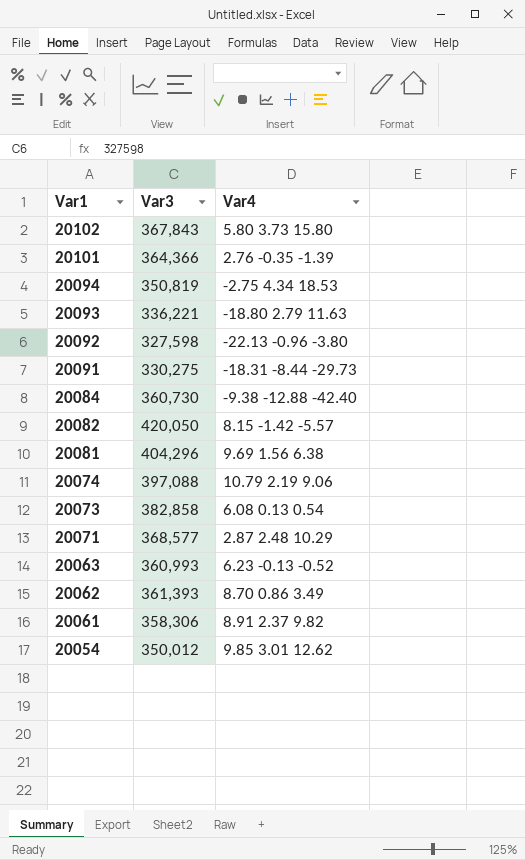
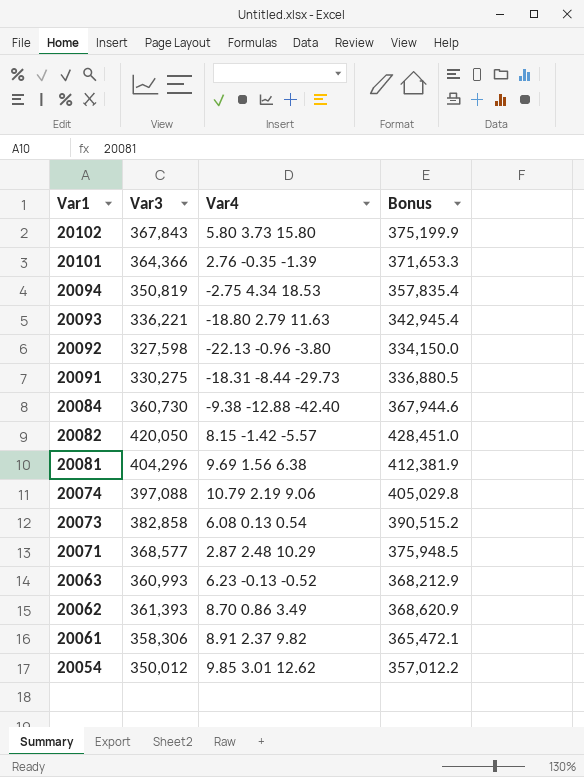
column Bonus | formula: none -> [Var3] * 1.02

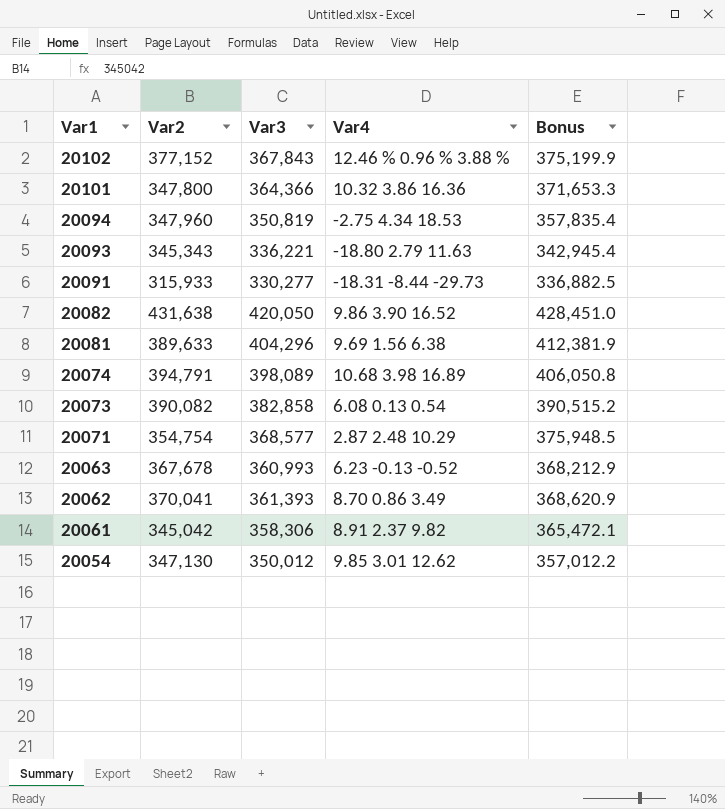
column Var2 | position: none -> 2
row 20092: 327,598 | -22.13 -0.96 -3.80 | 334,150.0 -> none
row 20084: 360,730 | -9.38 -12.88 -42.40 | 367,944.6 -> none
20102 | Var4: 5.80 3.73 15.80 -> 12.46 % 0.96 % 3.88 %
20101 | Var4: 2.76 -0.35 -1.39 -> 10.32 3.86 16.36
20091 | Var3: 330,275 -> 330,277
20091 | Bonus: 336,880.5 -> 336,882.5
20082 | Var4: 8.15 -1.42 -5.57 -> 9.86 3.90 16.52
20074 | Var3: 397,088 -> 398,089
20074 | Var4: 10.79 2.19 9.06 -> 10.68 3.98 16.89
20074 | Bonus: 405,029.8 -> 406,050.8

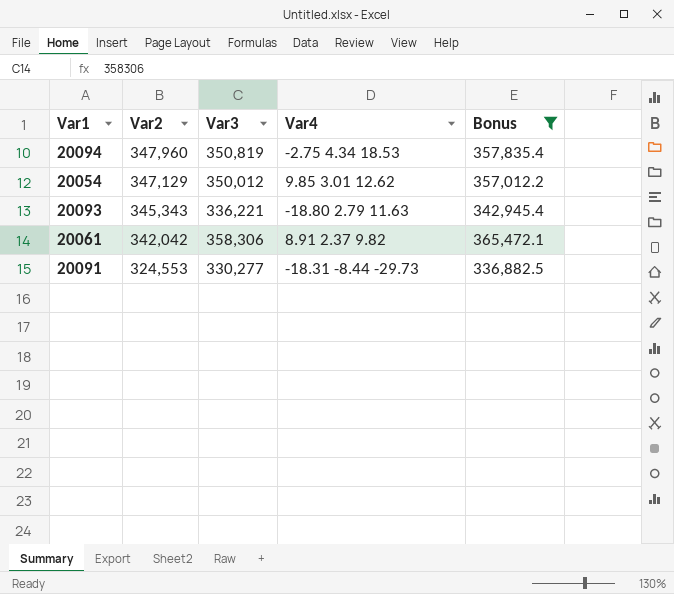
filter: none -> Bonus <= 365,472.1
row order: Var1 descending -> Var2 descending
20054 | Var2: 347,130 -> 347,129
20061 | Var2: 345,042 -> 342,042
20091 | Var2: 315,933 -> 324,553

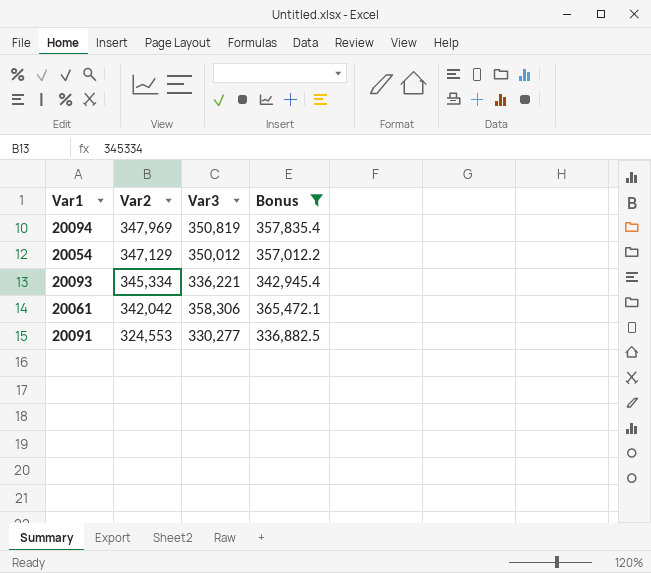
column Var4 | position: 4 -> none
20094 | Var2: 347,960 -> 347,969
20093 | Var2: 345,343 -> 345,334

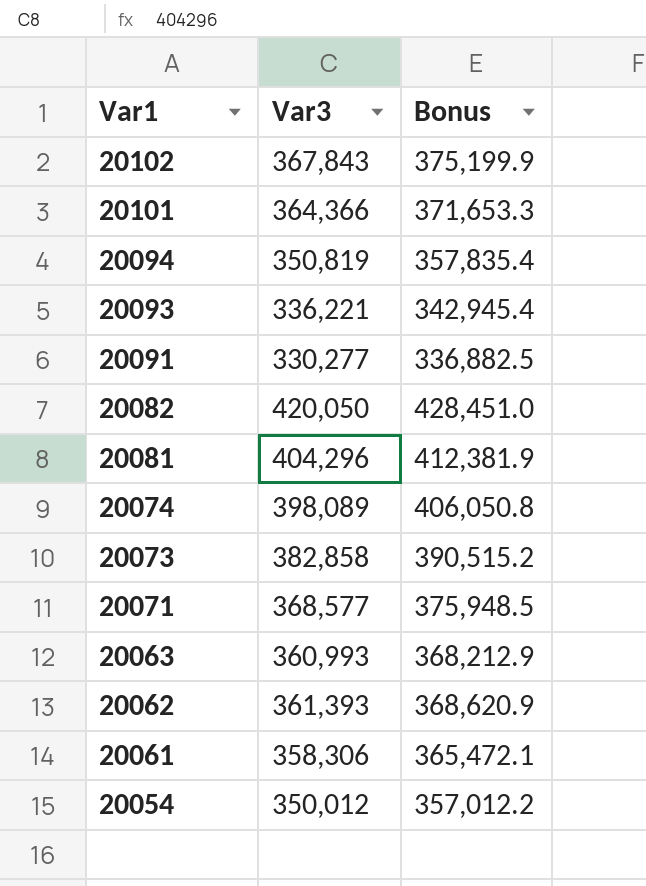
filter: Bonus <= 365,472.1 -> none
row order: Var2 descending -> Var1 descending
column Var2 | position: 2 -> none

